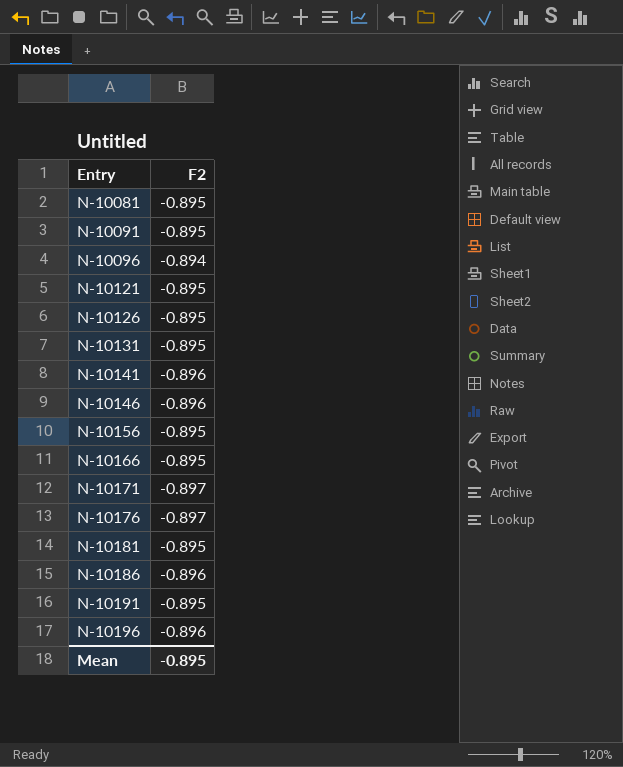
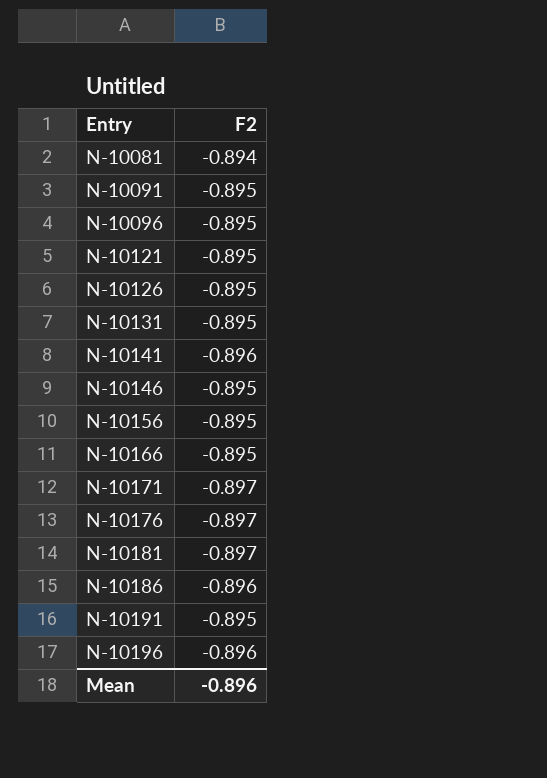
N-10081 | F2: -0.895 -> -0.894
N-10096 | F2: -0.894 -> -0.895
N-10146 | F2: -0.896 -> -0.895
N-10181 | F2: -0.895 -> -0.897
Mean | F2: -0.895 -> -0.896

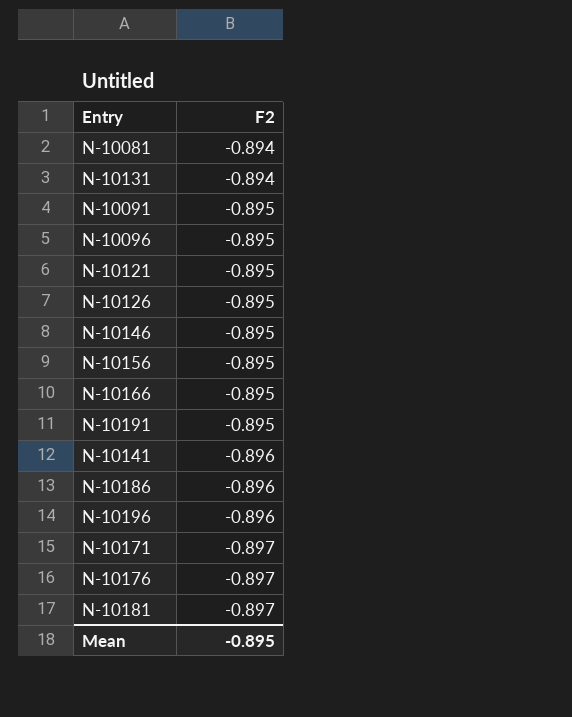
row order: Entry ascending -> F2 descending
N-10131 | F2: -0.895 -> -0.894
Mean | F2: -0.896 -> -0.895

